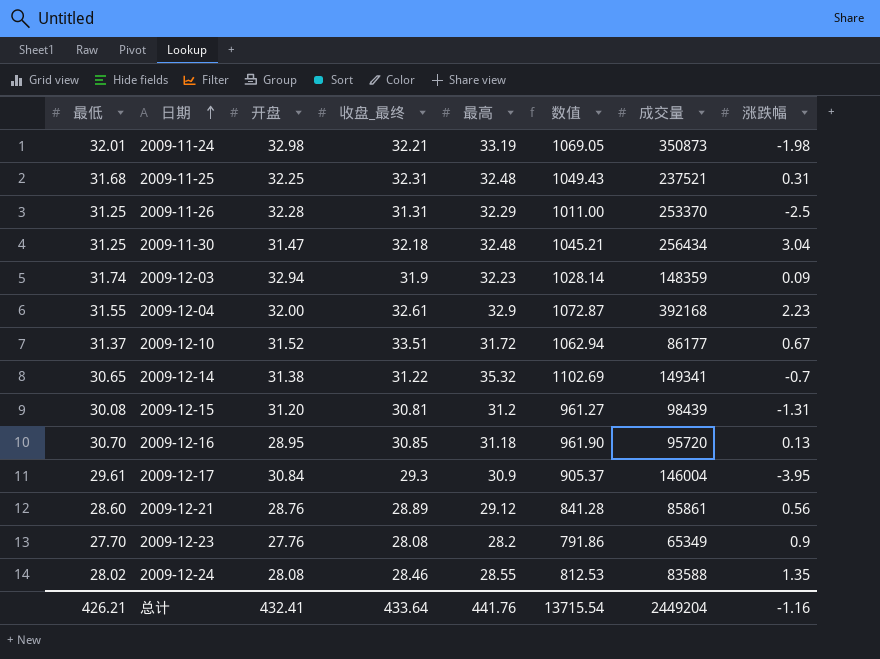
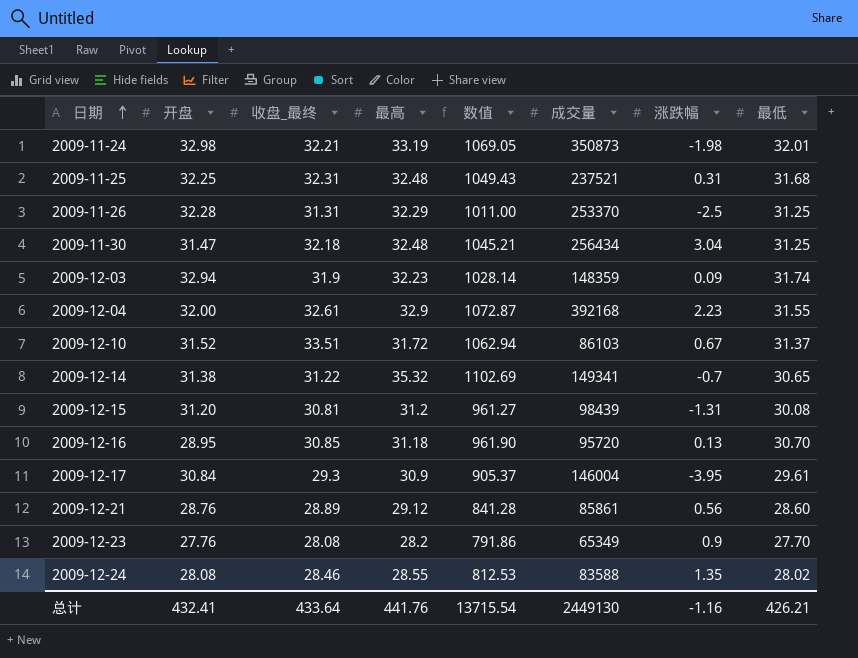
column 最低 | position: 1 -> 8
2009-12-10 | 成交量: 86177 -> 86103
总计 | 成交量: 2449204 -> 2449130

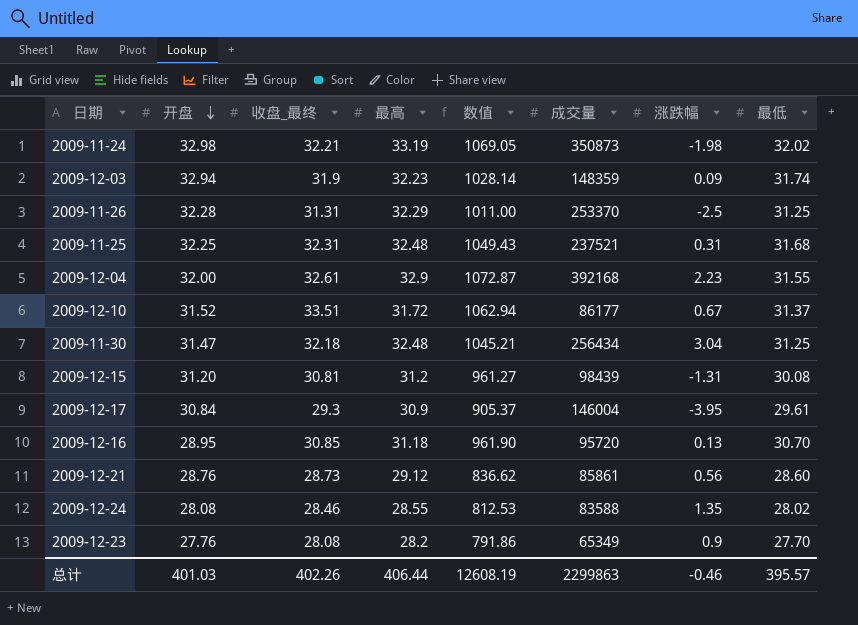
row order: 日期 ascending -> 开盘 descending
row 2009-12-14: 31.38 | 31.22 | 35.32 | 1102.69 | 149341 | -0.7 | 30.65 -> none
2009-11-24 | 最低: 32.01 -> 32.02
2009-12-10 | 成交量: 86103 -> 86177
2009-12-21 | 收盘_最终: 28.89 -> 28.73
2009-12-21 | 数值: 841.28 -> 836.62
总计 | 开盘: 432.41 -> 401.03
总计 | 收盘_最终: 433.64 -> 402.26
总计 | 最高: 441.76 -> 406.44
总计 | 数值: 13715.54 -> 12608.19
总计 | 成交量: 2449130 -> 2299863
总计 | 涨跌幅: -1.16 -> -0.46
总计 | 最低: 426.21 -> 395.57

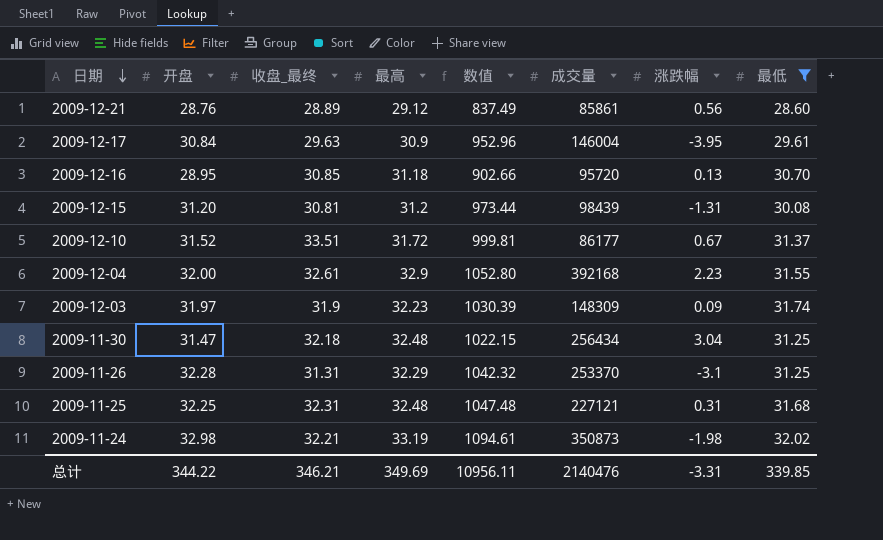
filter: none -> 最低 >= 28.60
row order: 开盘 descending -> 日期 descending
column 数值 | formula: [收盘_最终] * [最高] -> [开盘] * [最高]
2009-12-21 | 收盘_最终: 28.73 -> 28.89
2009-12-17 | 收盘_最终: 29.3 -> 29.63
2009-12-03 | 开盘: 32.94 -> 31.97
2009-12-03 | 成交量: 148359 -> 148309
2009-11-26 | 涨跌幅: -2.5 -> -3.1
2009-11-25 | 成交量: 237521 -> 227121
总计 | 开盘: 401.03 -> 344.22
总计 | 收盘_最终: 402.26 -> 346.21
总计 | 最高: 406.44 -> 349.69
总计 | 数值: 12608.19 -> 10956.11
总计 | 成交量: 2299863 -> 2140476
总计 | 涨跌幅: -0.46 -> -3.31
总计 | 最低: 395.57 -> 339.85

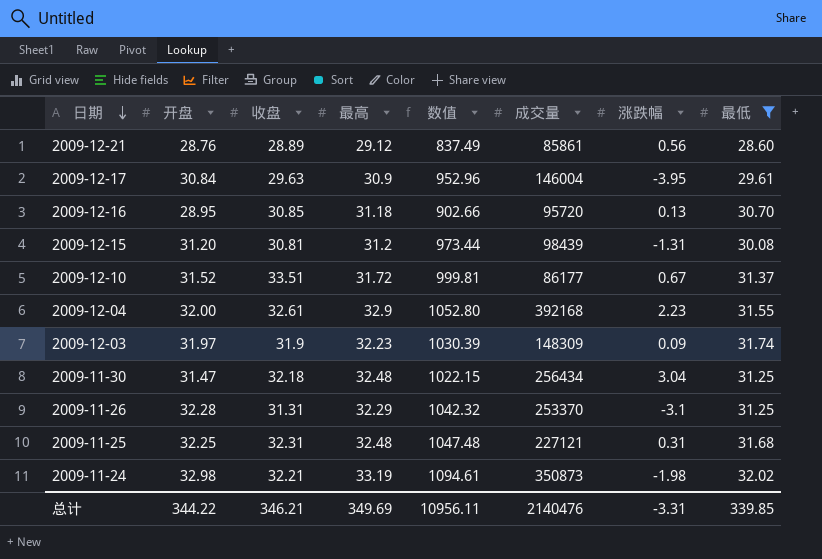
column name: 收盘_最终 -> 收盘

